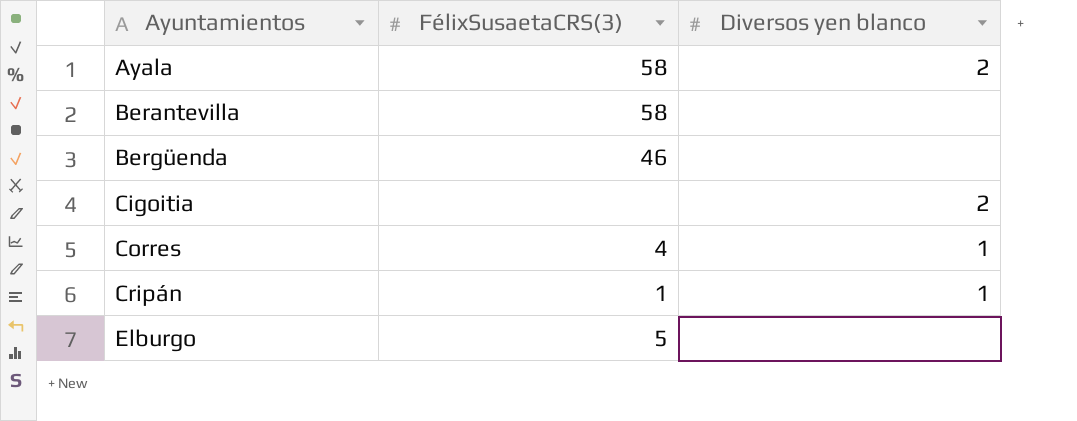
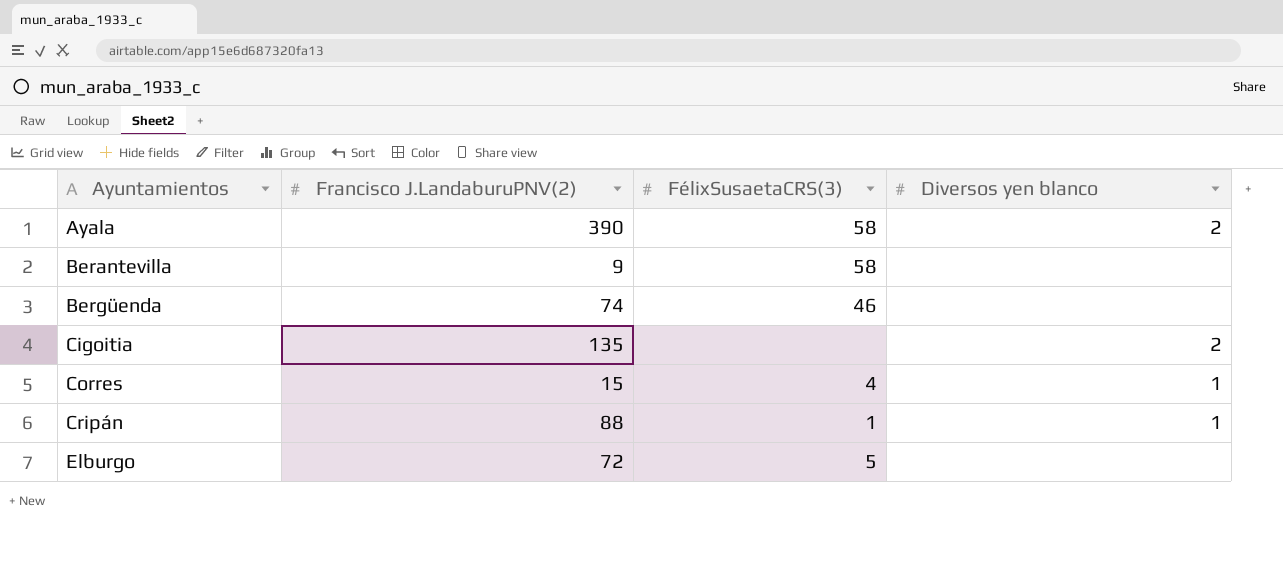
column Francisco J.LandaburuPNV(2) | position: none -> 2

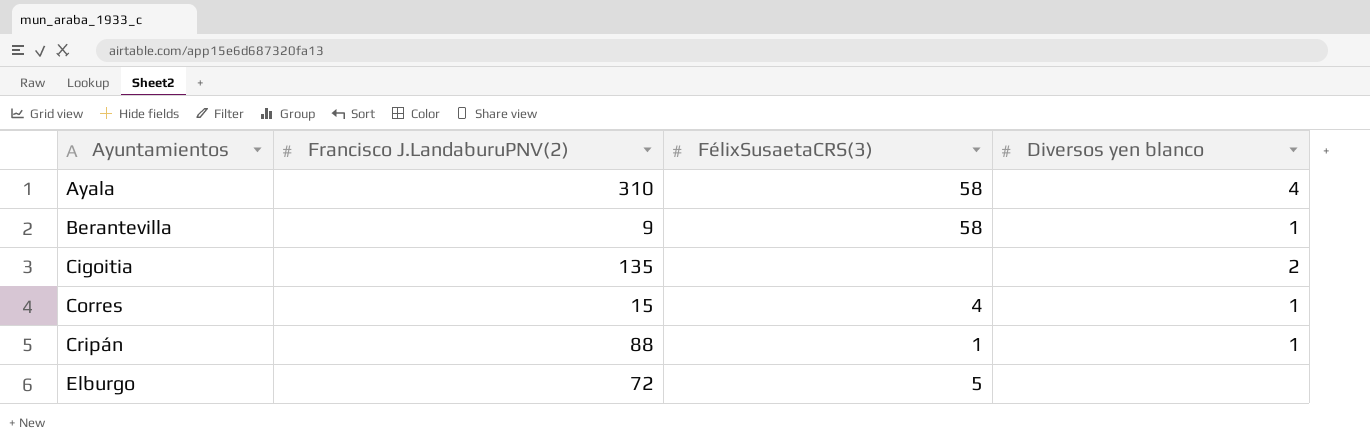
row Bergüenda: 74 | 46 | none -> none
Ayala | Francisco J.LandaburuPNV(2): 390 -> 310
Ayala | Diversos yen blanco: 2 -> 4
Berantevilla | Diversos yen blanco: none -> 1

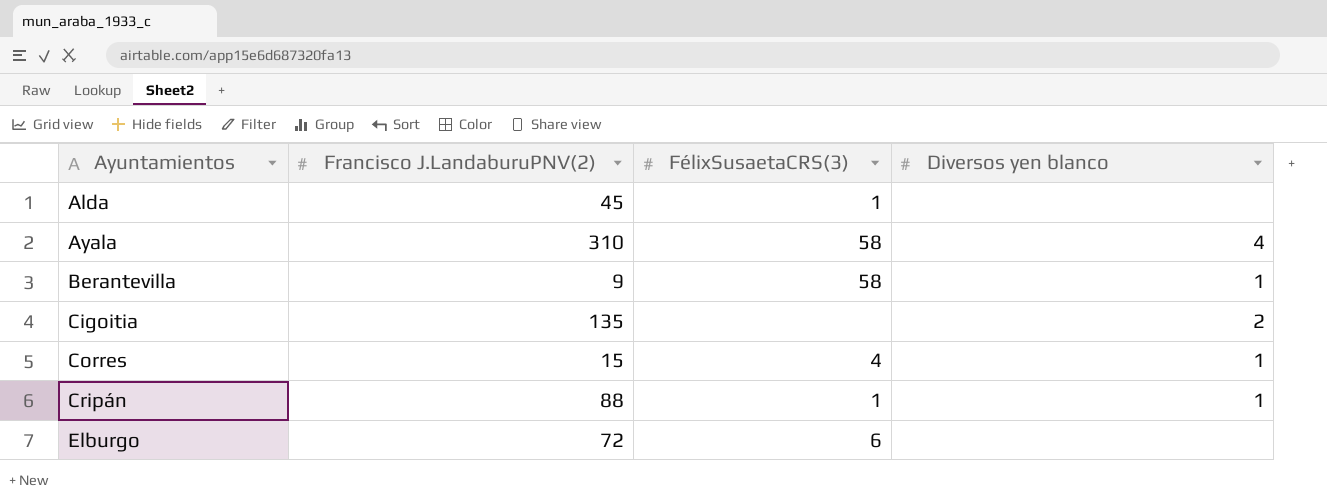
row Alda: none -> 45 | 1 | none
Elburgo | FélixSusaetaCRS(3): 5 -> 6

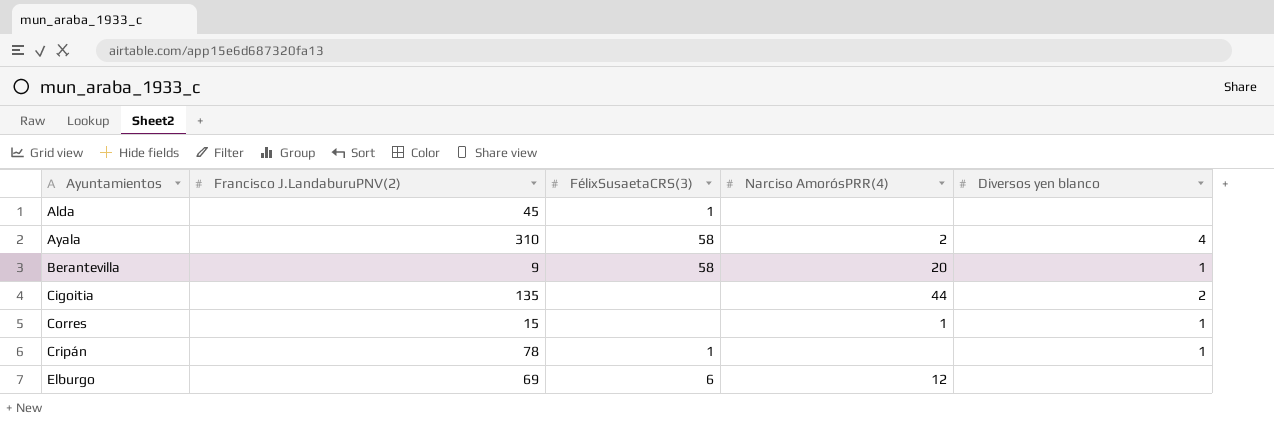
column Narciso AmorósPRR(4) | position: none -> 4
Corres | FélixSusaetaCRS(3): 4 -> none
Cripán | Francisco J.LandaburuPNV(2): 88 -> 78
Elburgo | Francisco J.LandaburuPNV(2): 72 -> 69

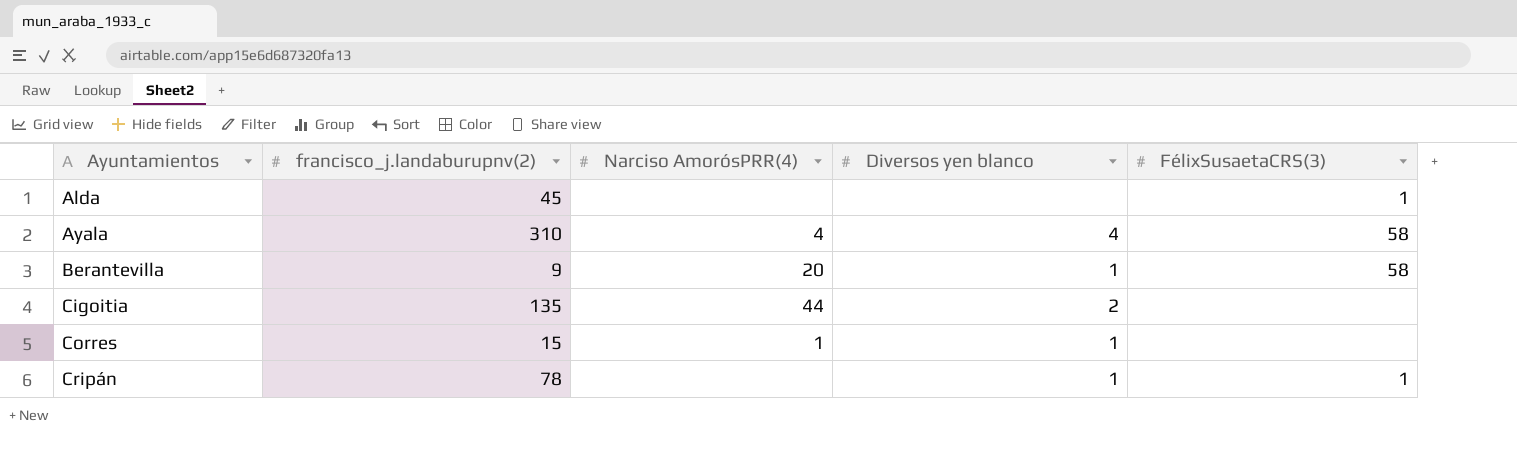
column name: Francisco J.LandaburuPNV(2) -> francisco_j.landaburupnv(2)
column FélixSusaetaCRS(3) | position: 3 -> 5
row Elburgo: 69 | 6 | 12 | none -> none
Ayala | Narciso AmorósPRR(4): 2 -> 4

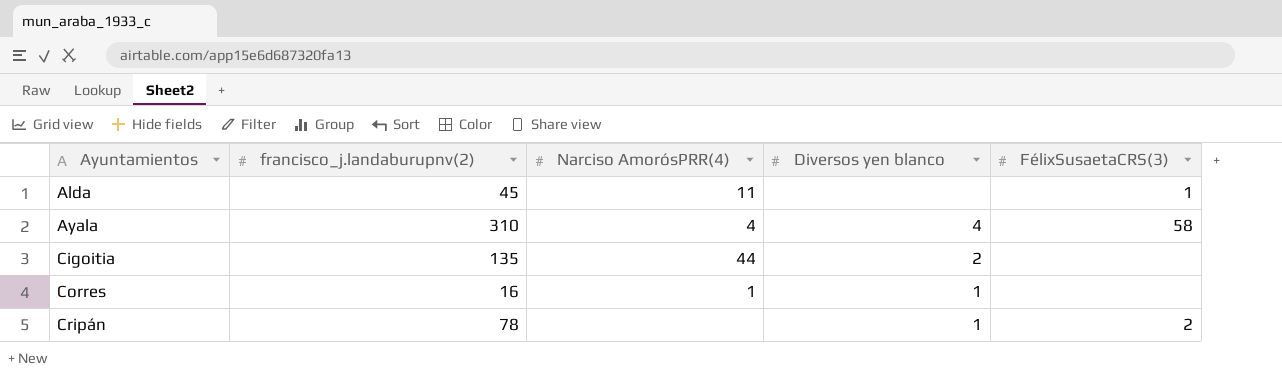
row Berantevilla: 9 | 20 | 1 | 58 -> none
Alda | Narciso AmorósPRR(4): none -> 11
Corres | francisco_j.landaburupnv(2): 15 -> 16
Cripán | FélixSusaetaCRS(3): 1 -> 2

